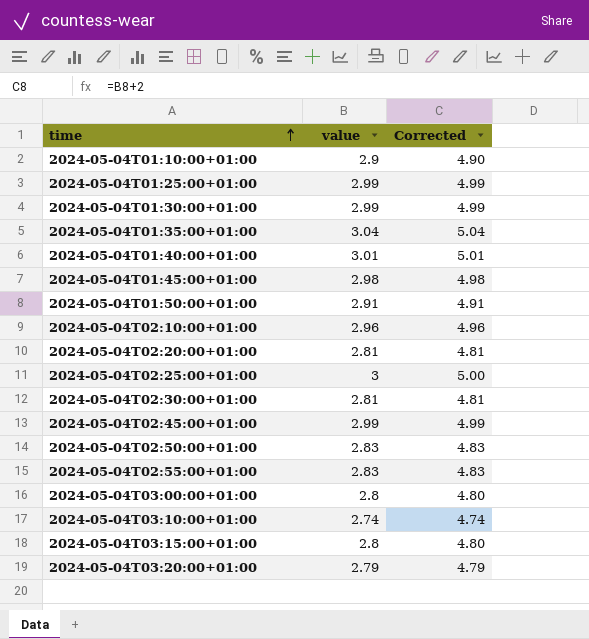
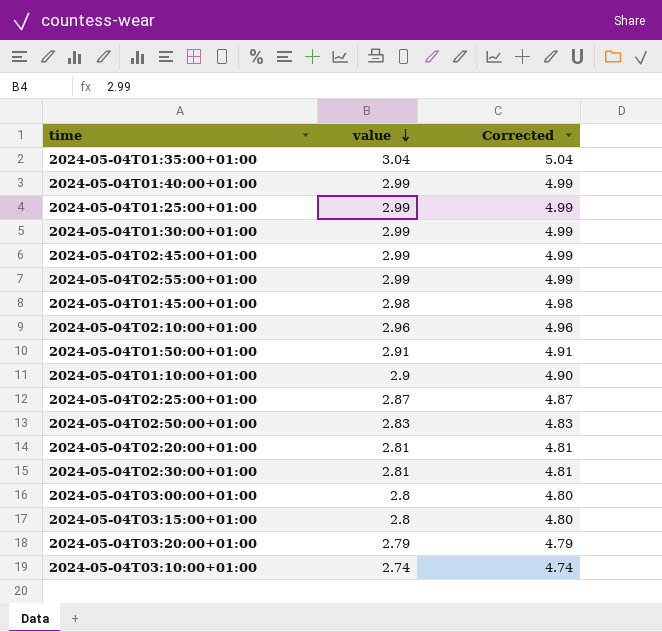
row order: time ascending -> value descending
2024-05-04T01:40:00+01:00 | value: 3.01 -> 2.99
2024-05-04T01:40:00+01:00 | Corrected: 5.01 -> 4.99
2024-05-04T02:55:00+01:00 | value: 2.83 -> 2.99
2024-05-04T02:55:00+01:00 | Corrected: 4.83 -> 4.99
2024-05-04T02:25:00+01:00 | value: 3 -> 2.87
2024-05-04T02:25:00+01:00 | Corrected: 5.00 -> 4.87

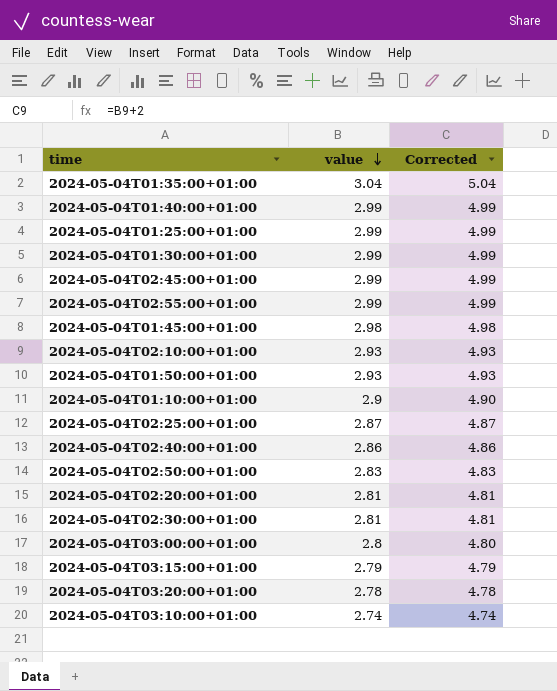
2024-05-04T02:10:00+01:00 | value: 2.96 -> 2.93
2024-05-04T02:10:00+01:00 | Corrected: 4.96 -> 4.93
2024-05-04T01:50:00+01:00 | value: 2.91 -> 2.93
2024-05-04T01:50:00+01:00 | Corrected: 4.91 -> 4.93
row 2024-05-04T02:40:00+01:00: none -> 2.86 | 4.86
2024-05-04T03:15:00+01:00 | value: 2.8 -> 2.79
2024-05-04T03:15:00+01:00 | Corrected: 4.80 -> 4.79
2024-05-04T03:20:00+01:00 | value: 2.79 -> 2.78
2024-05-04T03:20:00+01:00 | Corrected: 4.79 -> 4.78

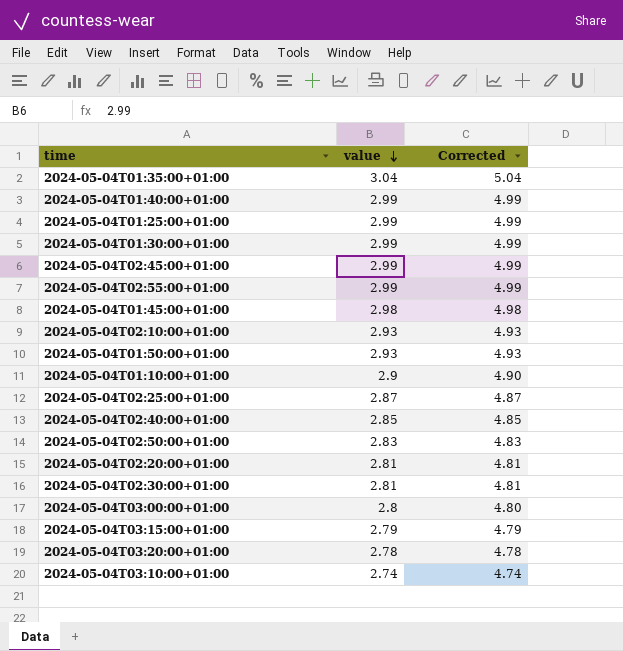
2024-05-04T02:40:00+01:00 | value: 2.86 -> 2.85
2024-05-04T02:40:00+01:00 | Corrected: 4.86 -> 4.85

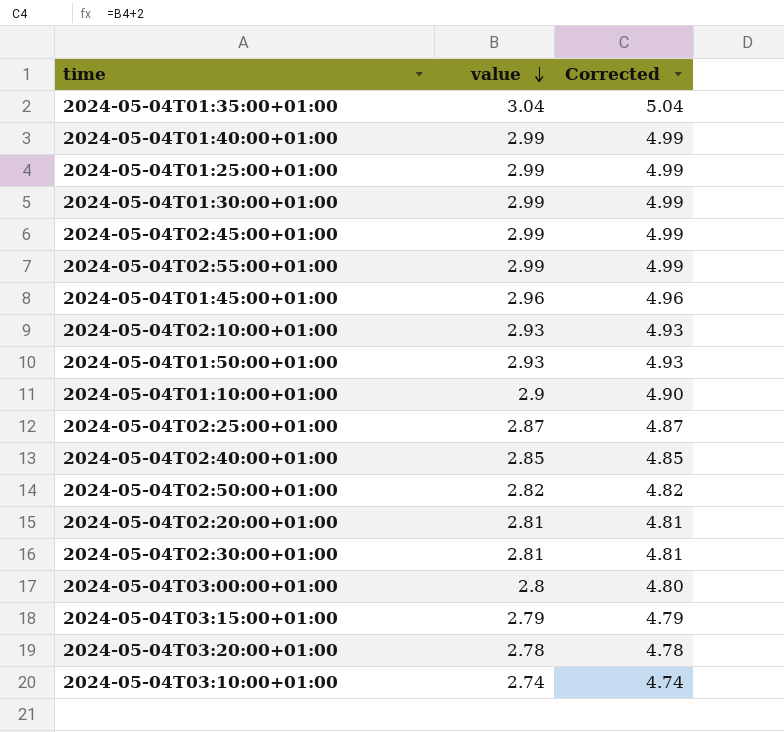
2024-05-04T01:45:00+01:00 | value: 2.98 -> 2.96
2024-05-04T01:45:00+01:00 | Corrected: 4.98 -> 4.96
2024-05-04T02:50:00+01:00 | value: 2.83 -> 2.82
2024-05-04T02:50:00+01:00 | Corrected: 4.83 -> 4.82

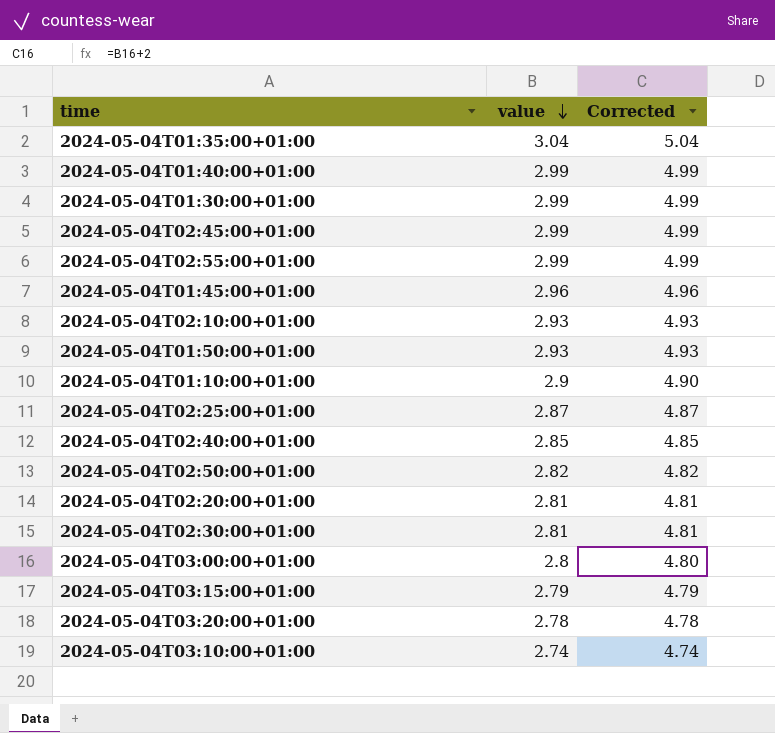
row 2024-05-04T01:25:00+01:00: 2.99 | 4.99 -> none

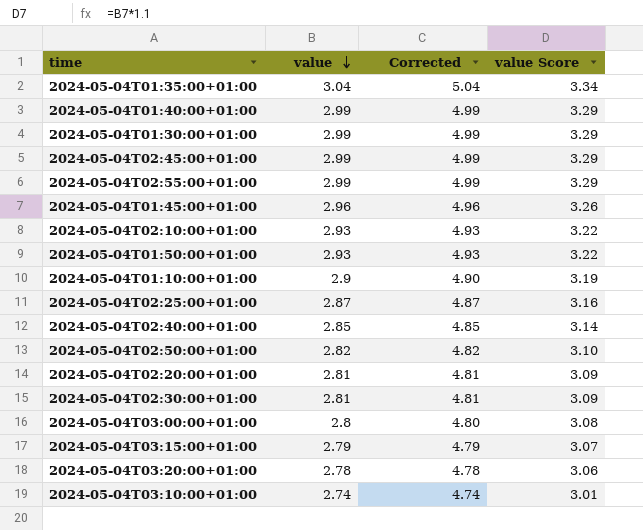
column value Score | formula: none -> [value] * 1.1

